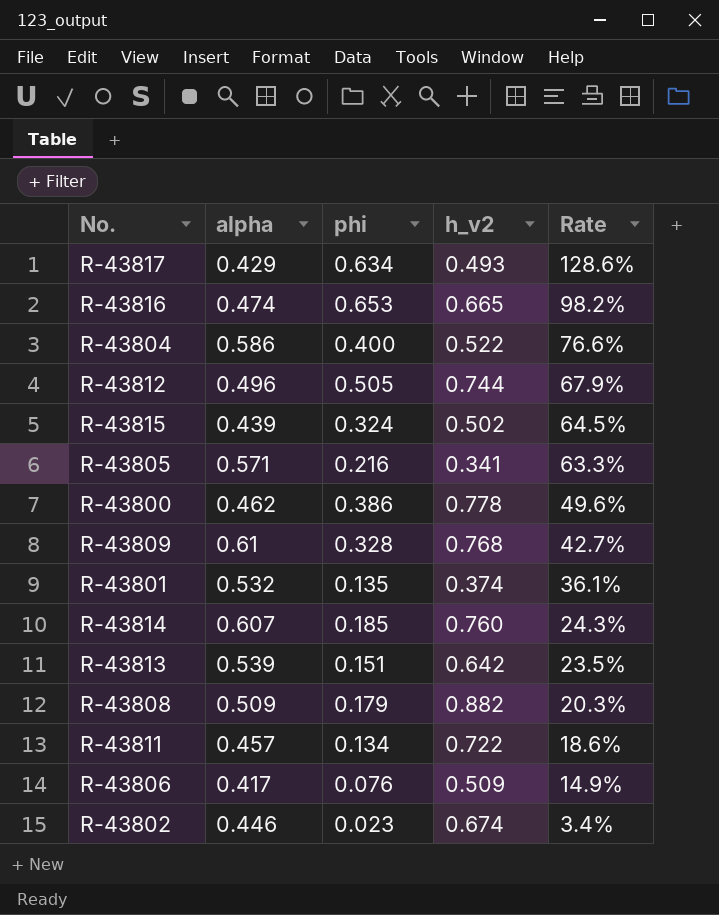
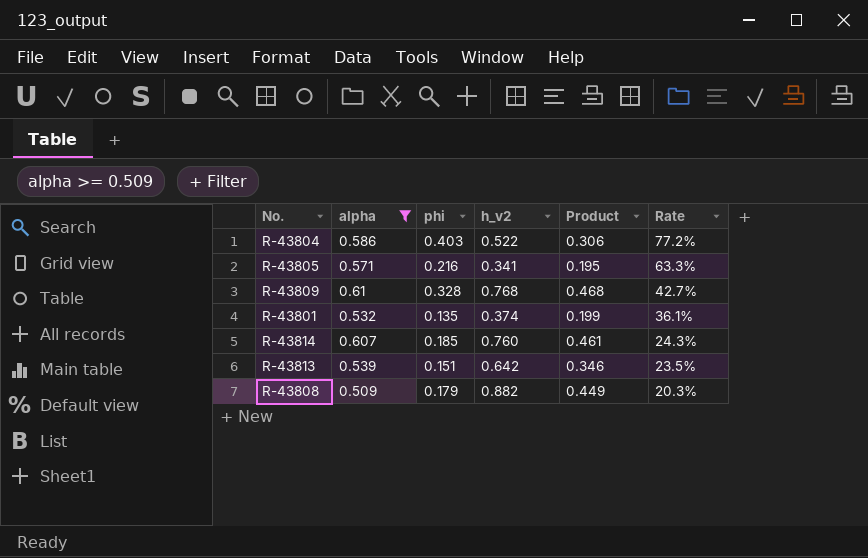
filter: none -> alpha >= 0.509
column Product | formula: none -> [alpha] * [h_v2]
R-43804 | phi: 0.400 -> 0.403
R-43804 | Rate: 76.6% -> 77.2%

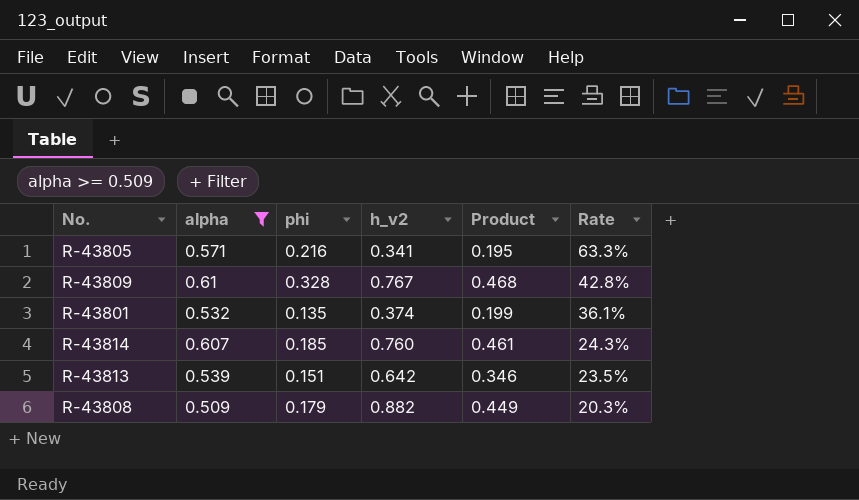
row R-43804: 0.586 | 0.403 | 0.522 | 0.306 | 77.2% -> none
R-43809 | h_v2: 0.768 -> 0.767
R-43809 | Rate: 42.7% -> 42.8%

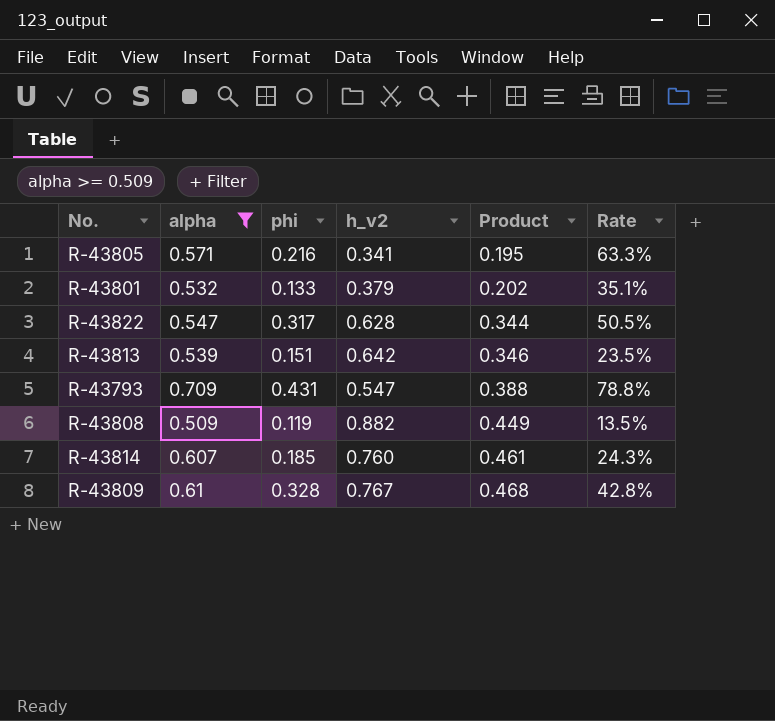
row order: Rate descending -> Product ascending
R-43801 | phi: 0.135 -> 0.133
R-43801 | h_v2: 0.374 -> 0.379
R-43801 | Product: 0.199 -> 0.202
R-43801 | Rate: 36.1% -> 35.1%
row R-43822: none -> 0.547 | 0.317 | 0.628 | 0.344 | 50.5%
row R-43793: none -> 0.709 | 0.431 | 0.547 | 0.388 | 78.8%
R-43808 | phi: 0.179 -> 0.119
R-43808 | Rate: 20.3% -> 13.5%

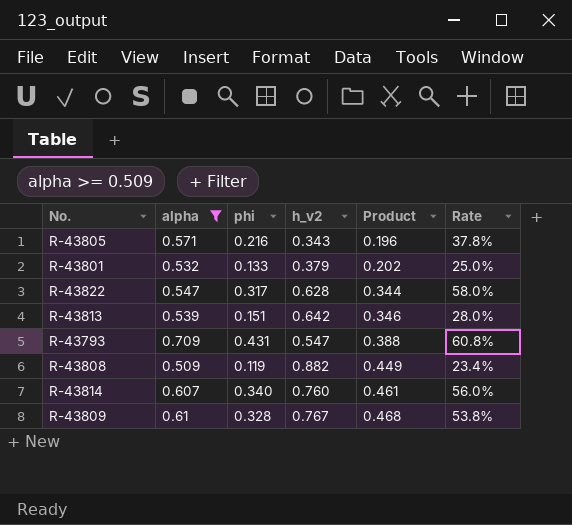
column Rate | formula: [phi] / [h_v2] -> [phi] / [alpha]
R-43805 | h_v2: 0.341 -> 0.343
R-43805 | Product: 0.195 -> 0.196
R-43814 | phi: 0.185 -> 0.340

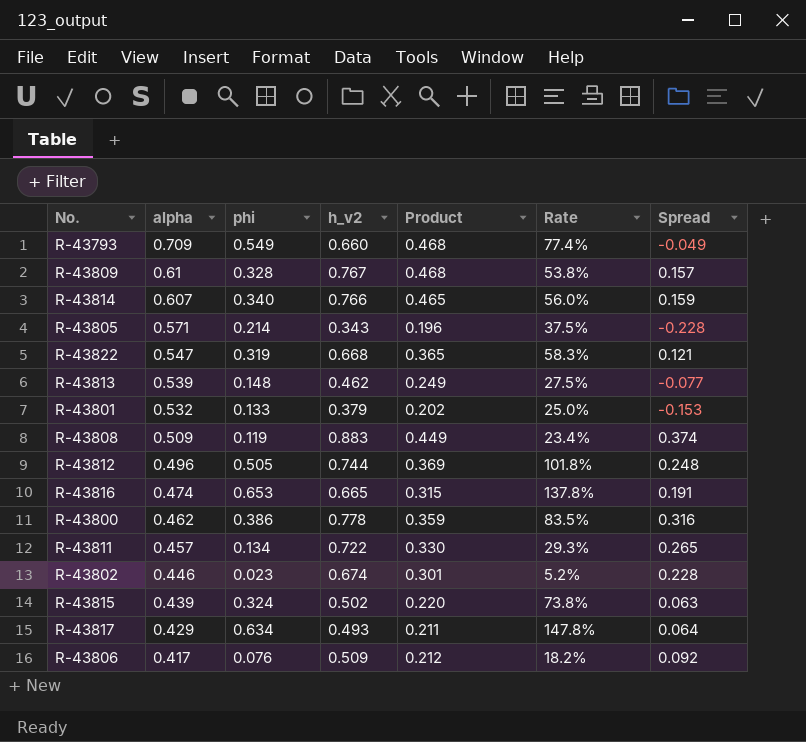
filter: alpha >= 0.509 -> none
row order: Product ascending -> alpha descending
column Spread | formula: none -> [h_v2] - [alpha]
R-43793 | phi: 0.431 -> 0.549
R-43793 | h_v2: 0.547 -> 0.660
R-43793 | Product: 0.388 -> 0.468
R-43793 | Rate: 60.8% -> 77.4%
R-43814 | h_v2: 0.760 -> 0.766
R-43814 | Product: 0.461 -> 0.465
R-43805 | phi: 0.216 -> 0.214
R-43805 | Rate: 37.8% -> 37.5%
R-43822 | phi: 0.317 -> 0.319
R-43822 | h_v2: 0.628 -> 0.668
R-43822 | Product: 0.344 -> 0.365
R-43822 | Rate: 58.0% -> 58.3%
R-43813 | phi: 0.151 -> 0.148
R-43813 | h_v2: 0.642 -> 0.462
R-43813 | Product: 0.346 -> 0.249
R-43813 | Rate: 28.0% -> 27.5%
R-43808 | h_v2: 0.882 -> 0.883

